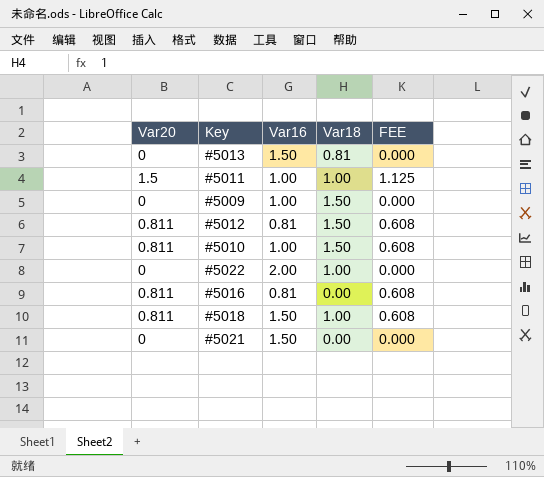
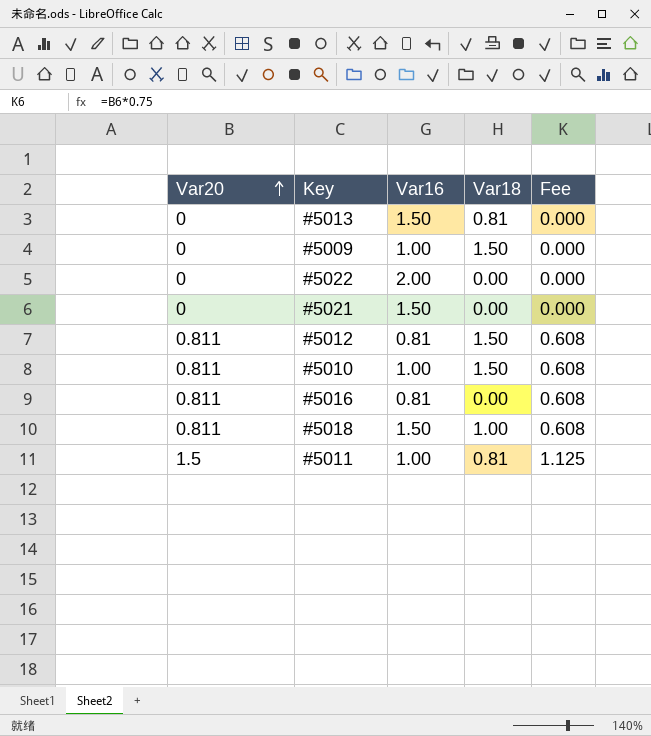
row order: none -> Var20 ascending
column name: FEE -> Fee
#5022 | Var18: 1.00 -> 0.00
#5011 | Var18: 1.00 -> 0.81

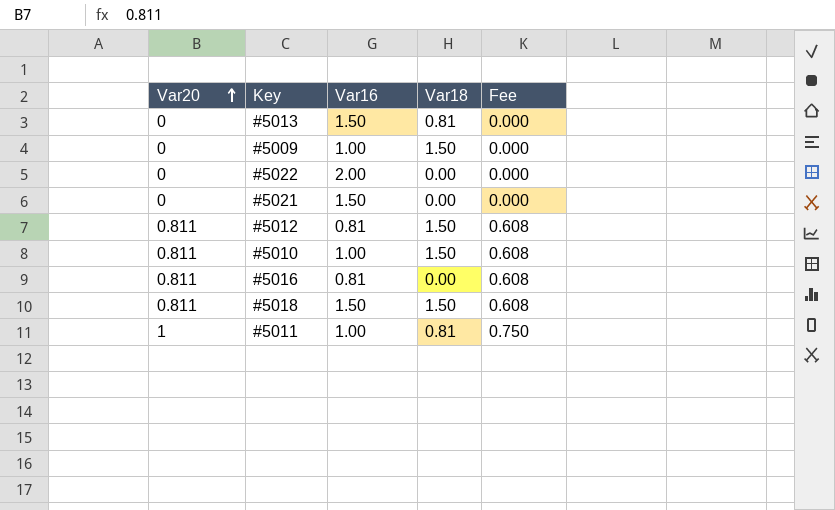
#5018 | Var18: 1.00 -> 1.50
#5011 | Var20: 1.5 -> 1
#5011 | Fee: 1.125 -> 0.750

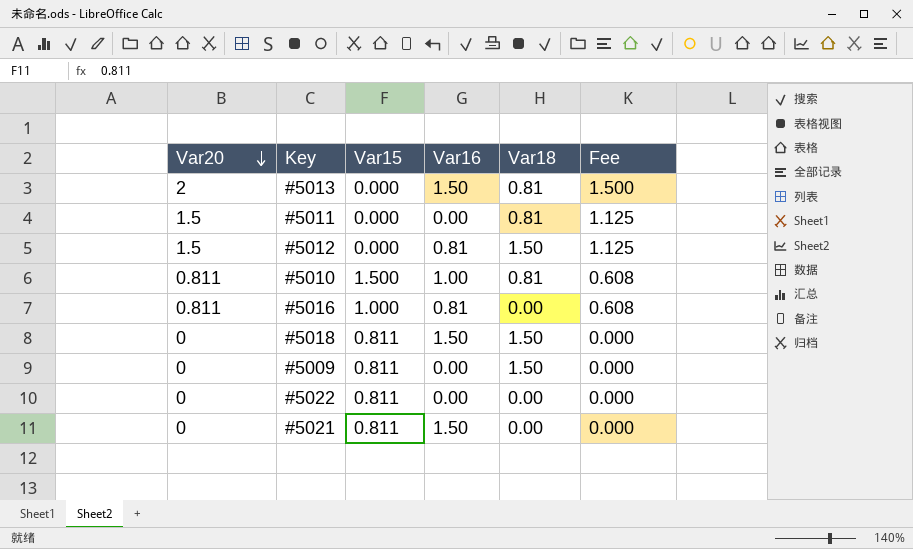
row order: Var20 ascending -> Var20 descending
column Var15 | position: none -> 3
#5013 | Var20: 0 -> 2
#5013 | Fee: 0.000 -> 1.500
#5011 | Var20: 1 -> 1.5
#5011 | Var16: 1.00 -> 0.00
#5011 | Fee: 0.750 -> 1.125
#5012 | Var20: 0.811 -> 1.5
#5012 | Fee: 0.608 -> 1.125
#5010 | Var18: 1.50 -> 0.81
#5018 | Var20: 0.811 -> 0
#5018 | Fee: 0.608 -> 0.000
#5009 | Var16: 1.00 -> 0.00
#5022 | Var16: 2.00 -> 0.00

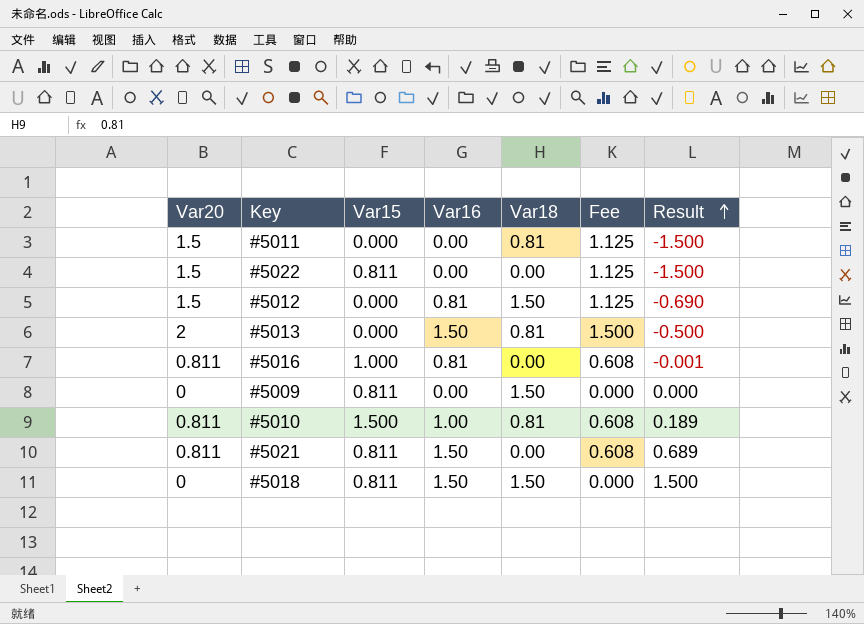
row order: Var20 descending -> Result ascending
column Result | formula: none -> [Var16] - [Var20]
#5022 | Var20: 0 -> 1.5
#5022 | Fee: 0.000 -> 1.125
#5021 | Var20: 0 -> 0.811
#5021 | Fee: 0.000 -> 0.608

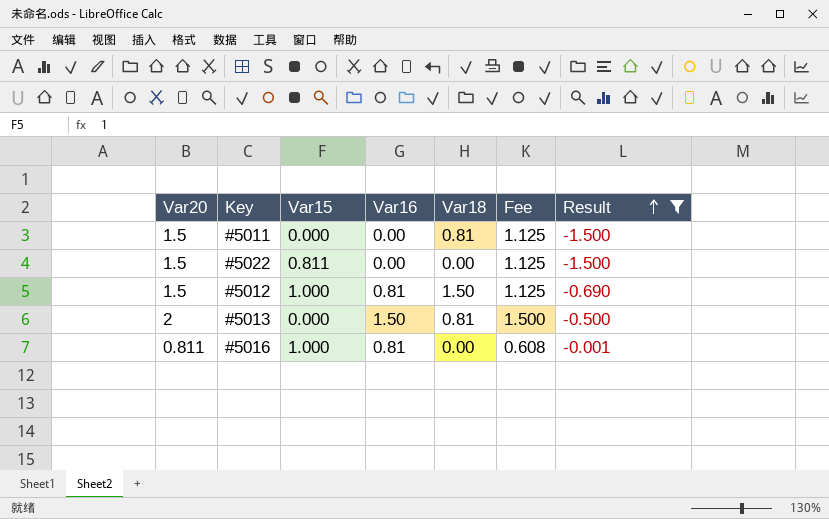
filter: none -> Result <= -0.001
#5012 | Var15: 0.000 -> 1.000

